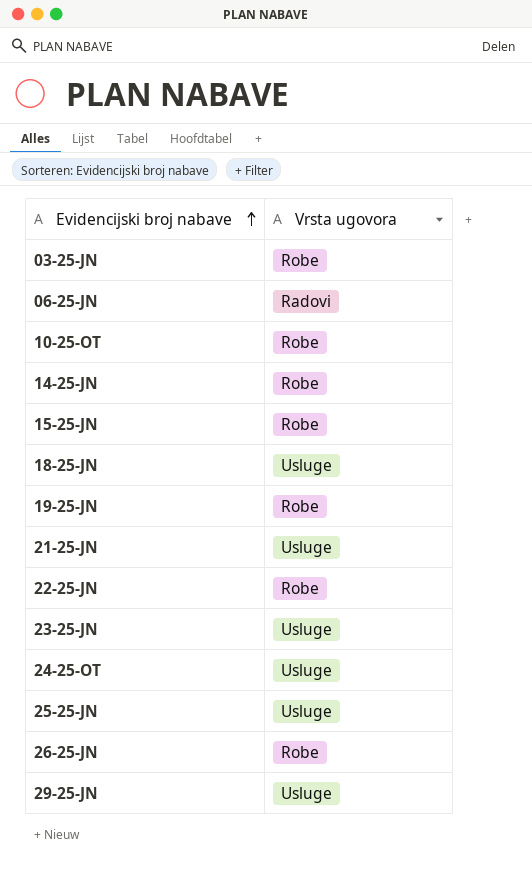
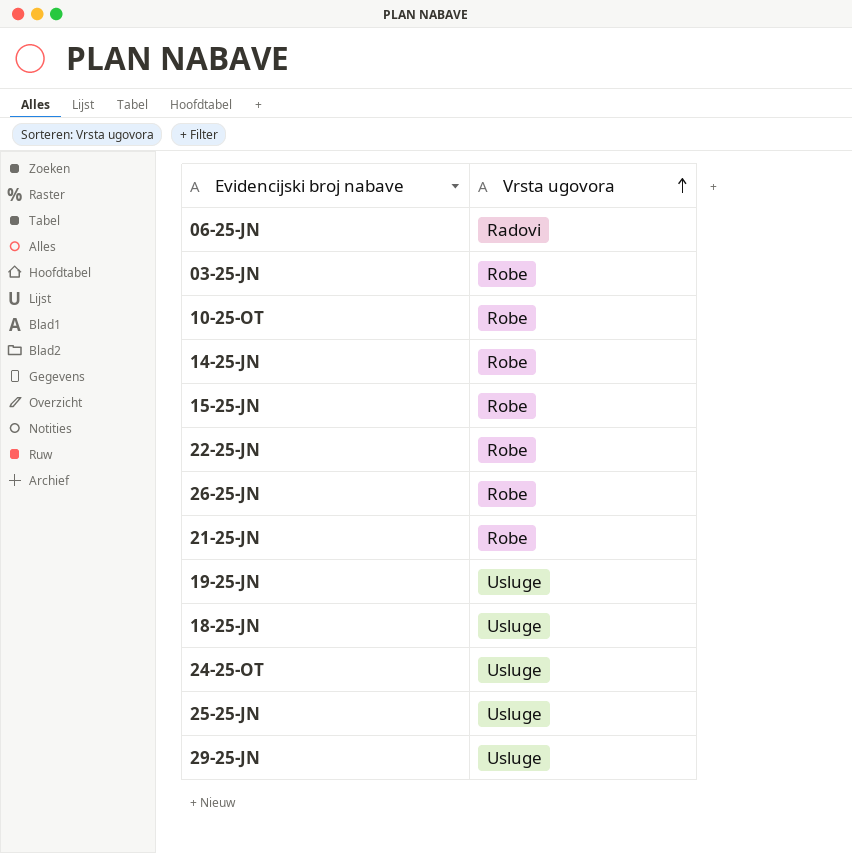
row order: Evidencijski broj nabave ascending -> Vrsta ugovora ascending
row 23-25-JN: Usluge -> none
21-25-JN | Vrsta ugovora: Usluge -> Robe
19-25-JN | Vrsta ugovora: Robe -> Usluge

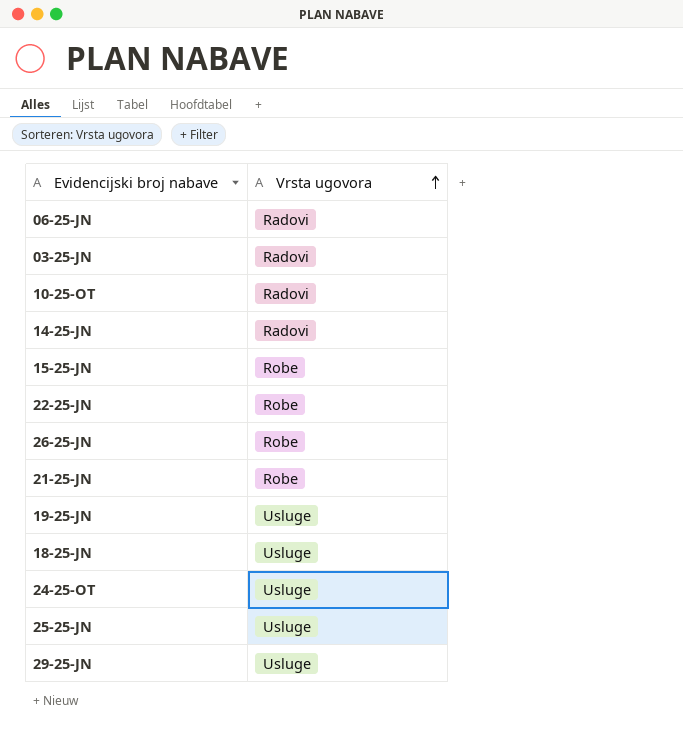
03-25-JN | Vrsta ugovora: Robe -> Radovi
10-25-OT | Vrsta ugovora: Robe -> Radovi
14-25-JN | Vrsta ugovora: Robe -> Radovi

